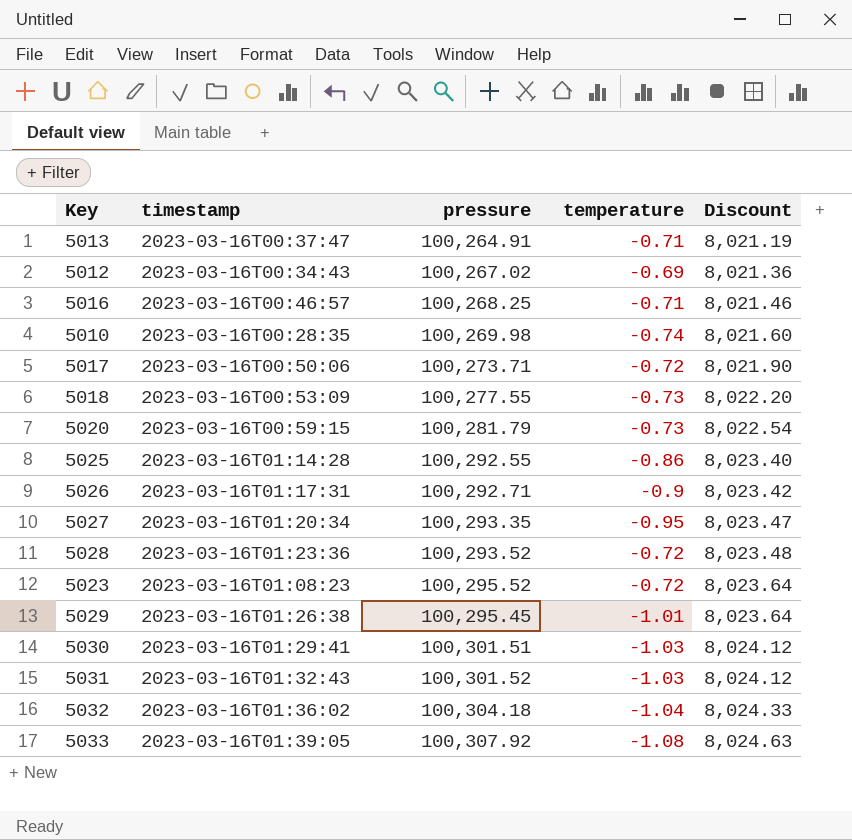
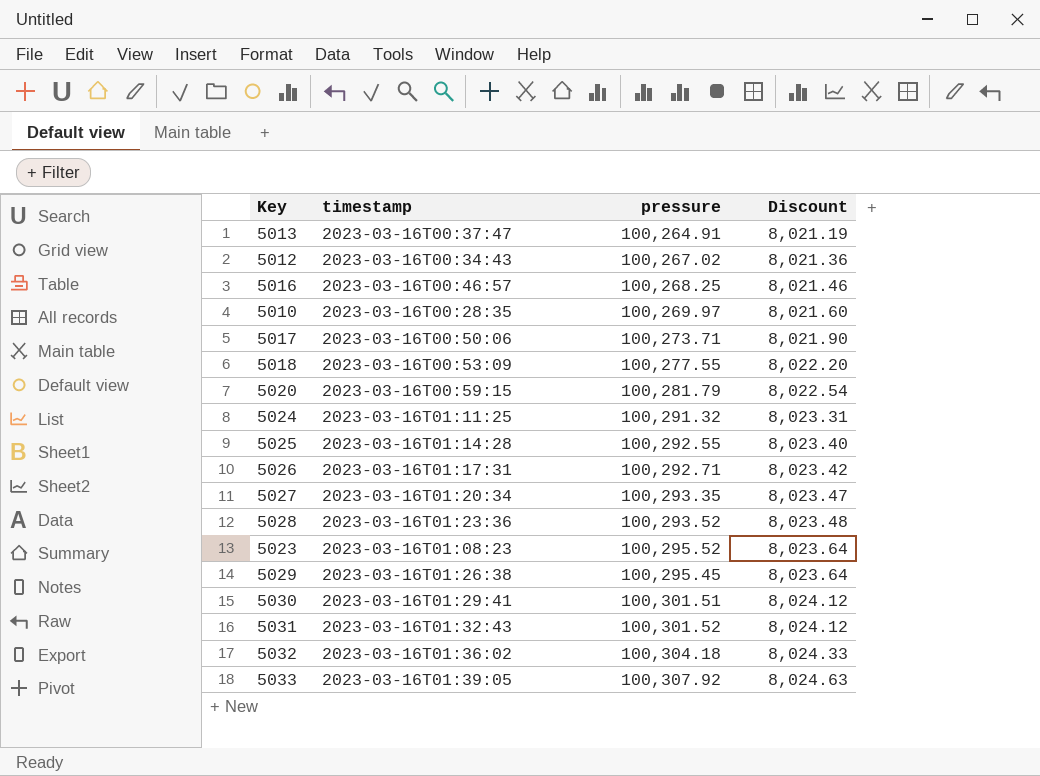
column temperature | position: 4 -> none
5010 | pressure: 100,269.98 -> 100,269.97
row 5024: none -> 2023-03-16T01:11:25 | 100,291.32 | 8,023.31

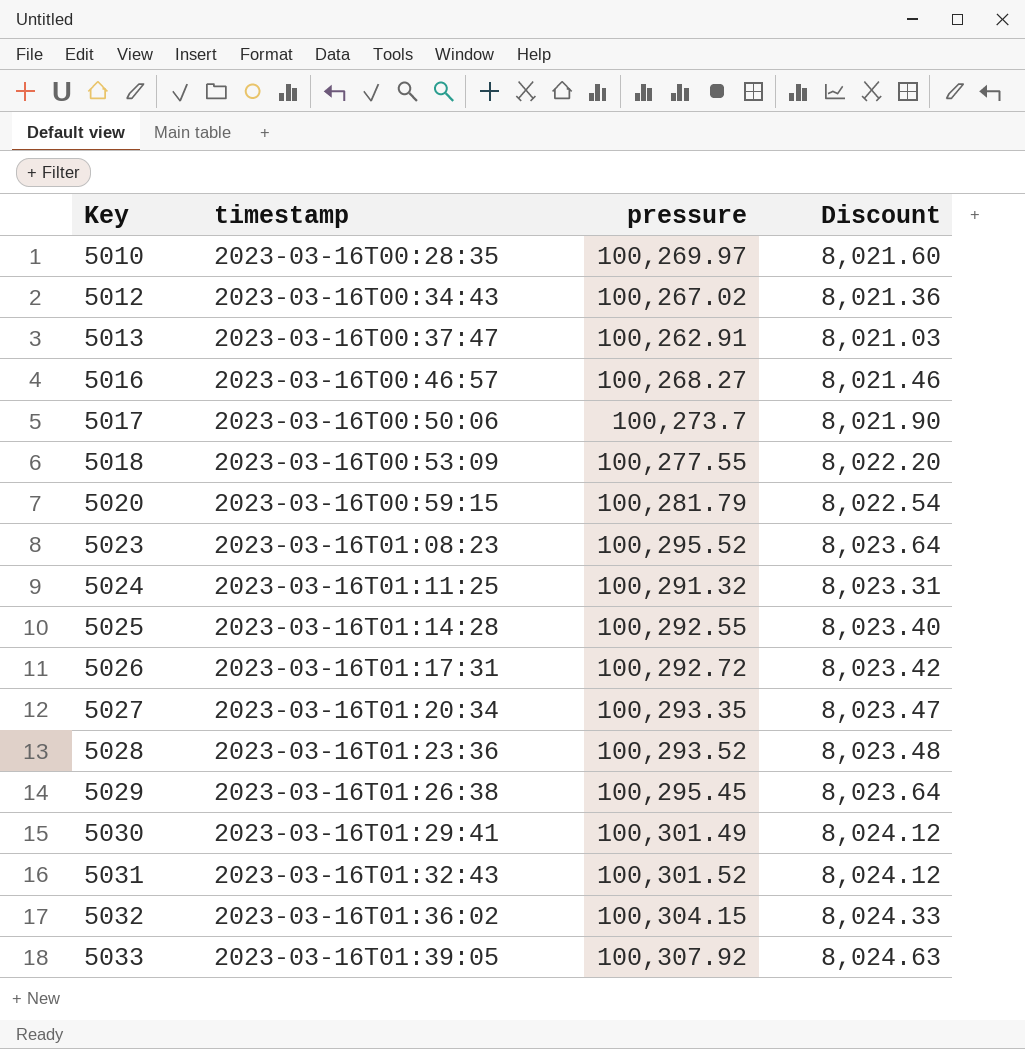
row order: Discount ascending -> Key ascending
5013 | pressure: 100,264.91 -> 100,262.91
5013 | Discount: 8,021.19 -> 8,021.03
5016 | pressure: 100,268.25 -> 100,268.27
5017 | pressure: 100,273.71 -> 100,273.7
5026 | pressure: 100,292.71 -> 100,292.72
5030 | pressure: 100,301.51 -> 100,301.49
5032 | pressure: 100,304.18 -> 100,304.15

